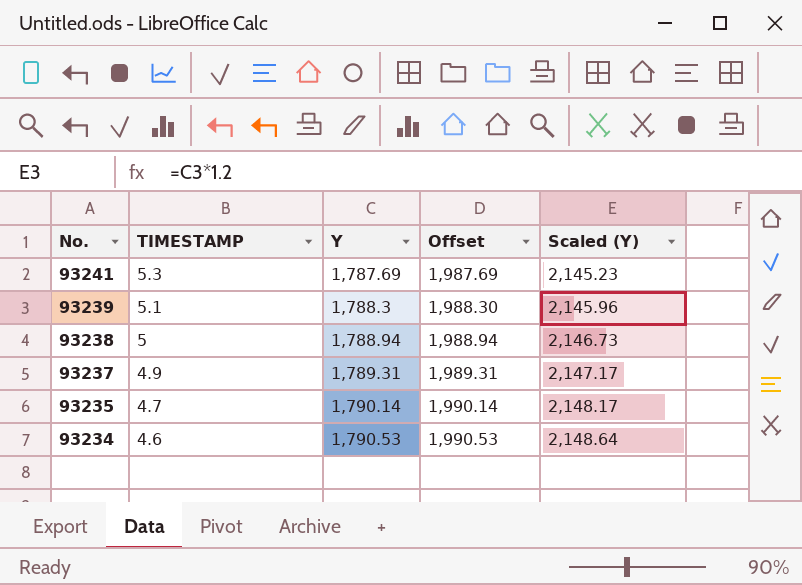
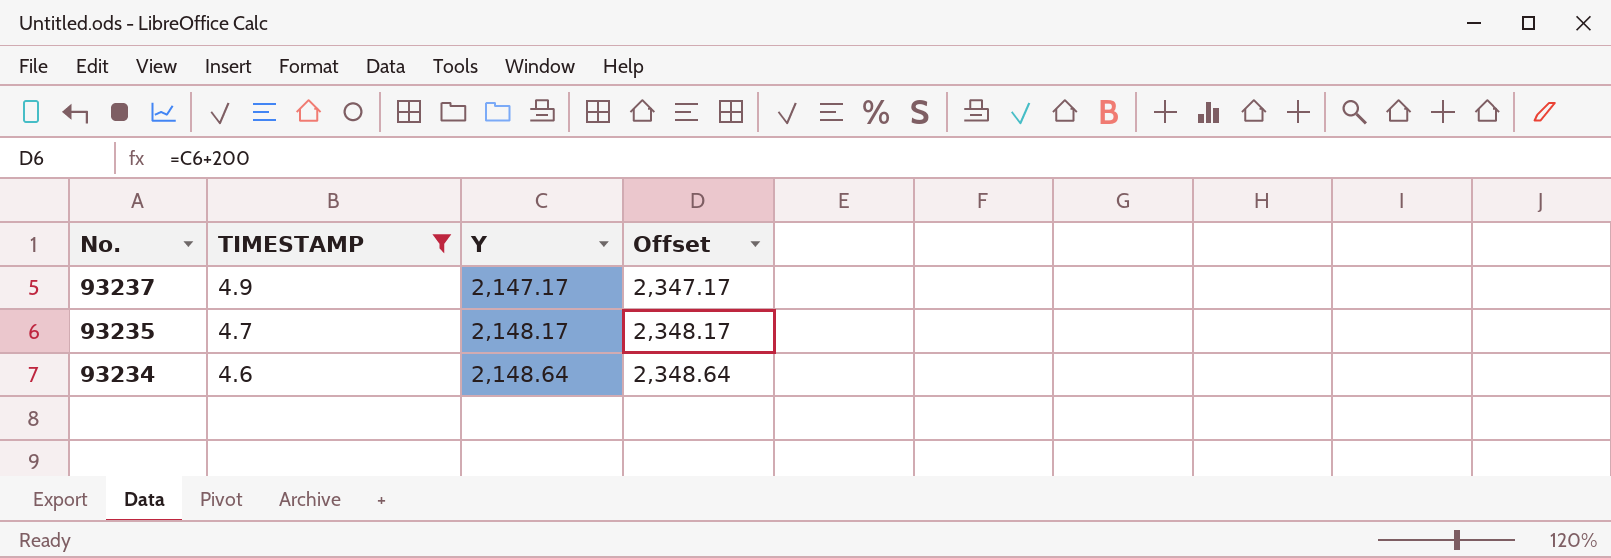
filter: none -> TIMESTAMP <= 4.9
column Scaled (Y) | formula: [Y] * 1.2 -> none
93237 | Y: 1,789.31 -> 2,147.17
93237 | Offset: 1,989.31 -> 2,347.17
93235 | Y: 1,790.14 -> 2,148.17
93235 | Offset: 1,990.14 -> 2,348.17
93234 | Y: 1,790.53 -> 2,148.64
93234 | Offset: 1,990.53 -> 2,348.64

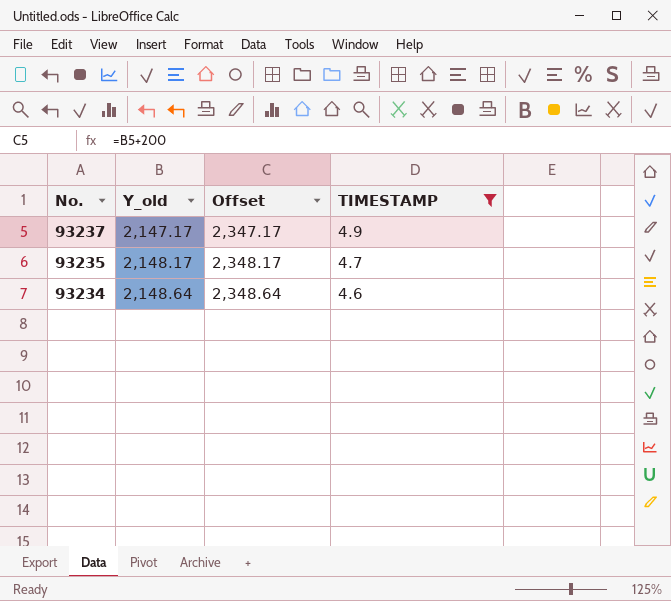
column name: Y -> Y_old
column TIMESTAMP | position: 2 -> 4

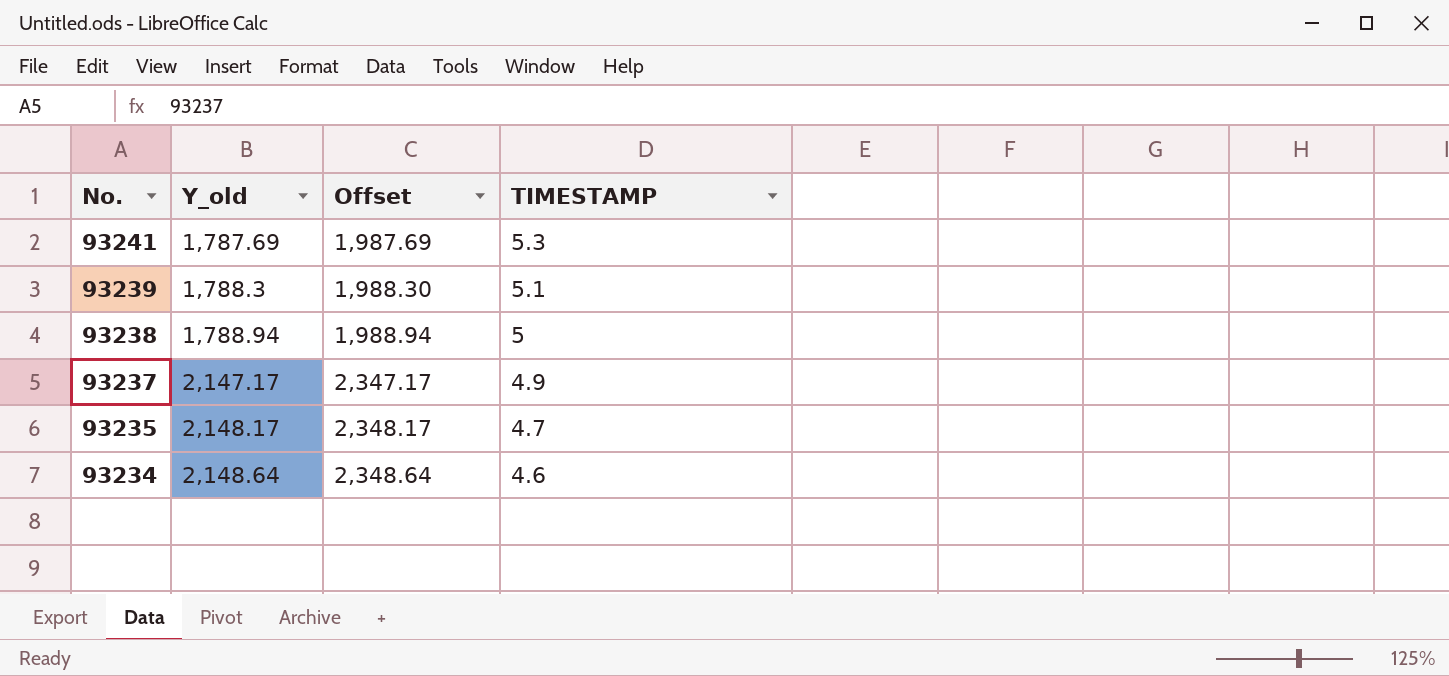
filter: TIMESTAMP <= 4.9 -> none

